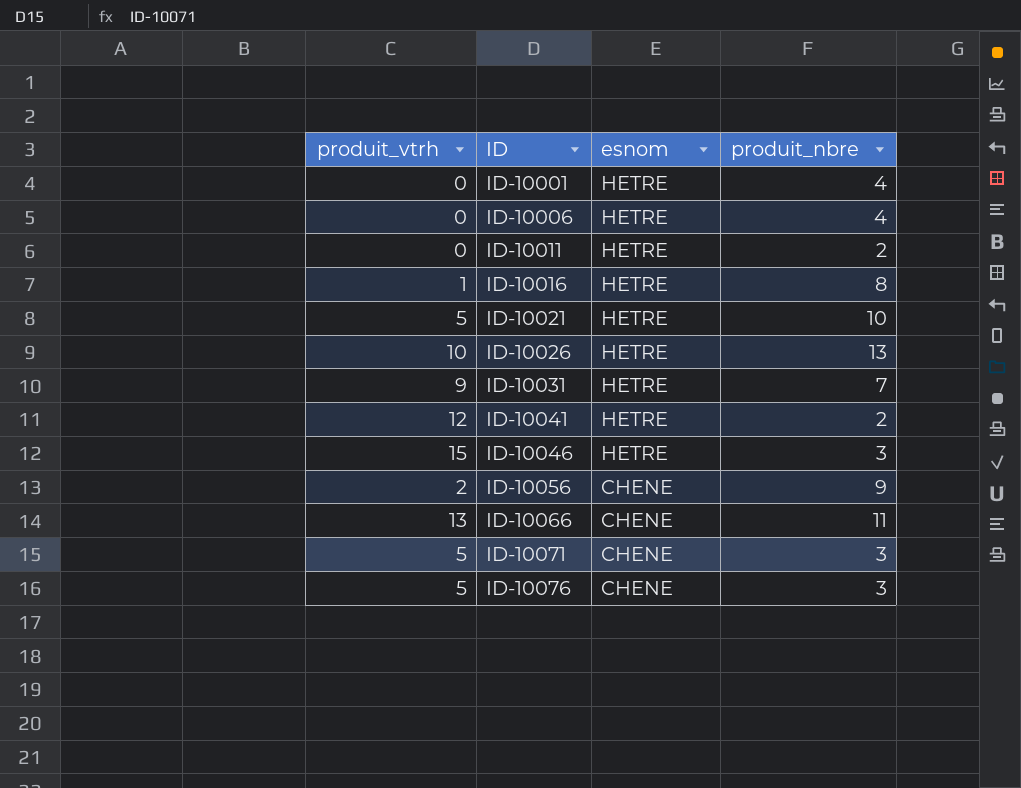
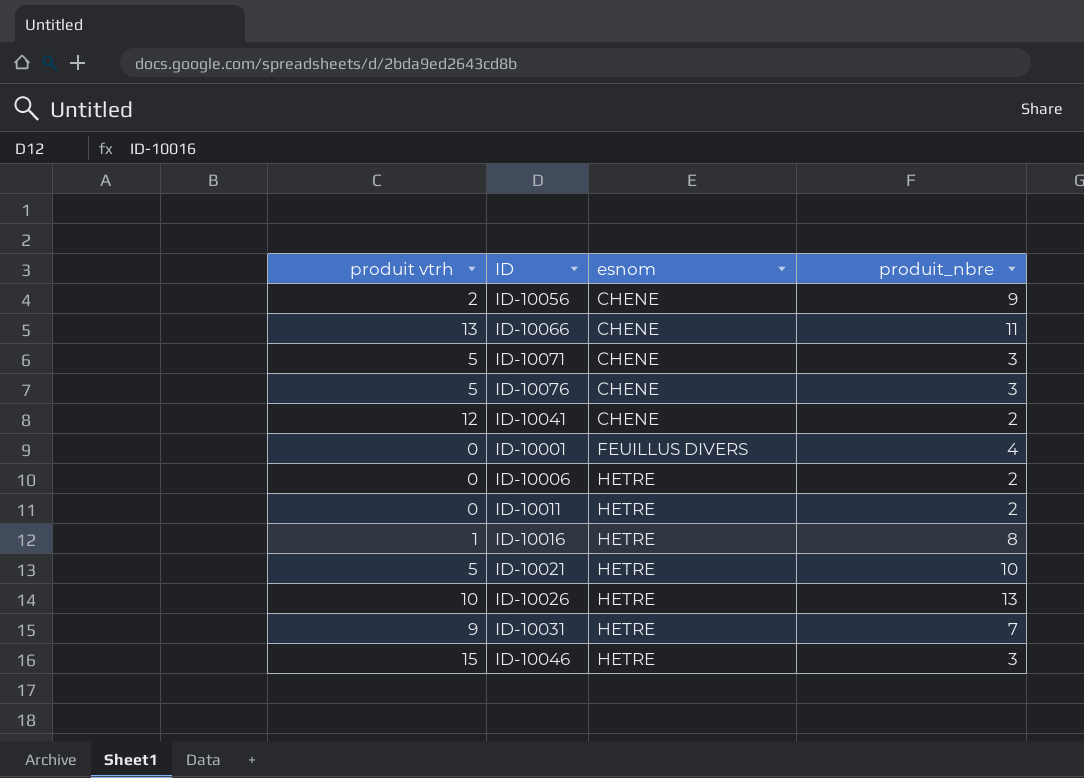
row order: ID ascending -> esnom ascending
column name: produit_vtrh -> produit vtrh
ID-10041 | esnom: HETRE -> CHENE
ID-10001 | esnom: HETRE -> FEUILLUS DIVERS
ID-10006 | produit_nbre: 4 -> 2

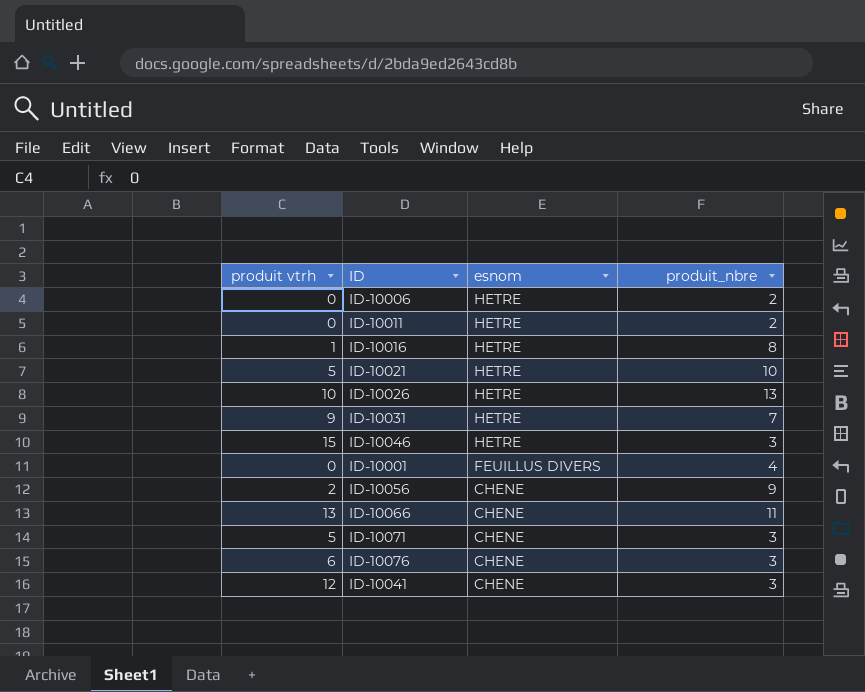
row order: esnom ascending -> esnom descending
ID-10076 | produit vtrh: 5 -> 6
ID-10041 | produit_nbre: 2 -> 3

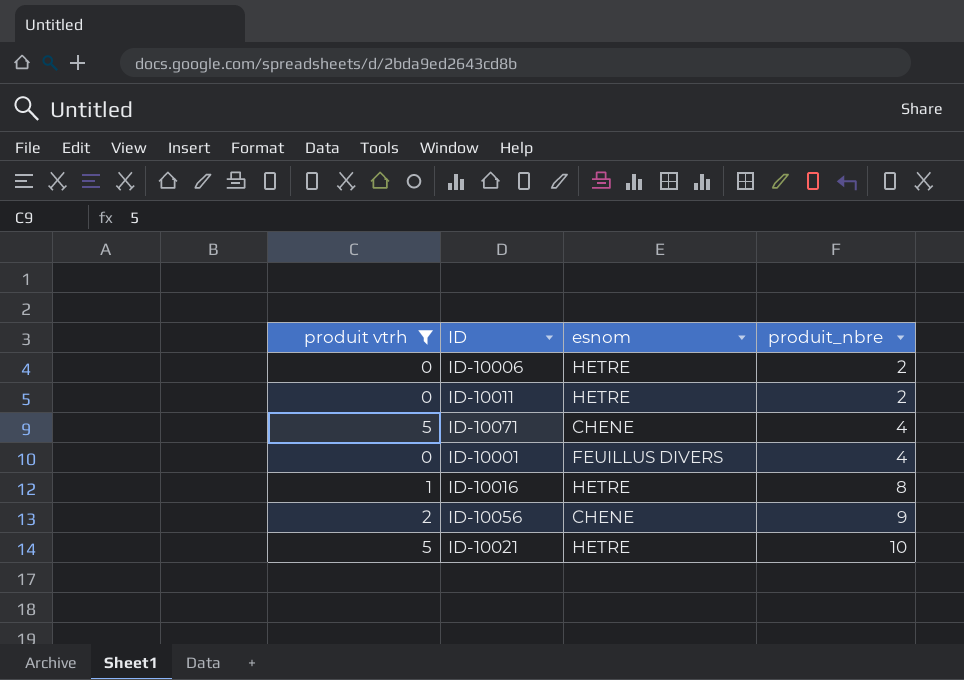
filter: none -> produit vtrh <= 5
row order: esnom descending -> produit_nbre ascending
ID-10071 | produit_nbre: 3 -> 4

